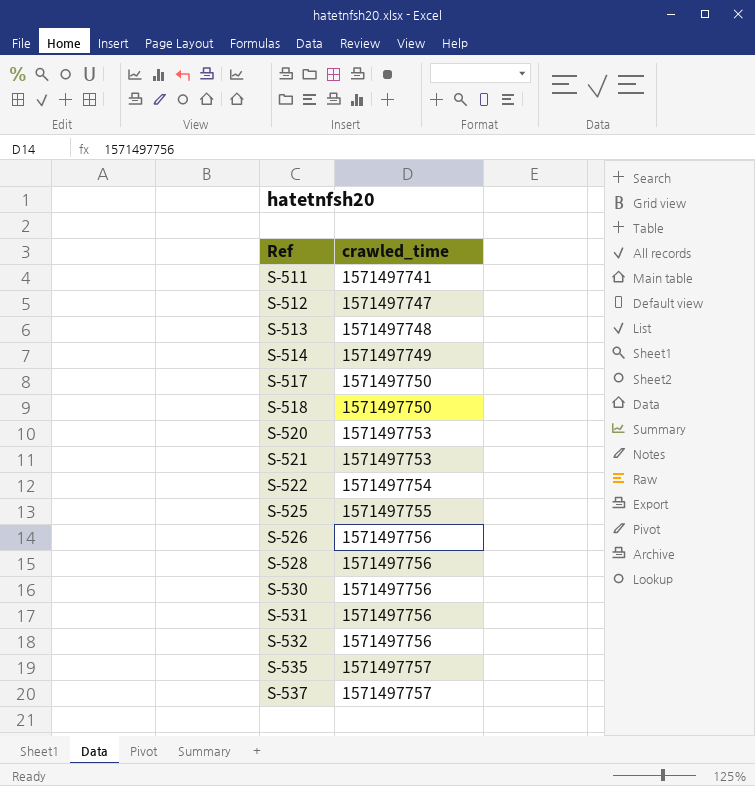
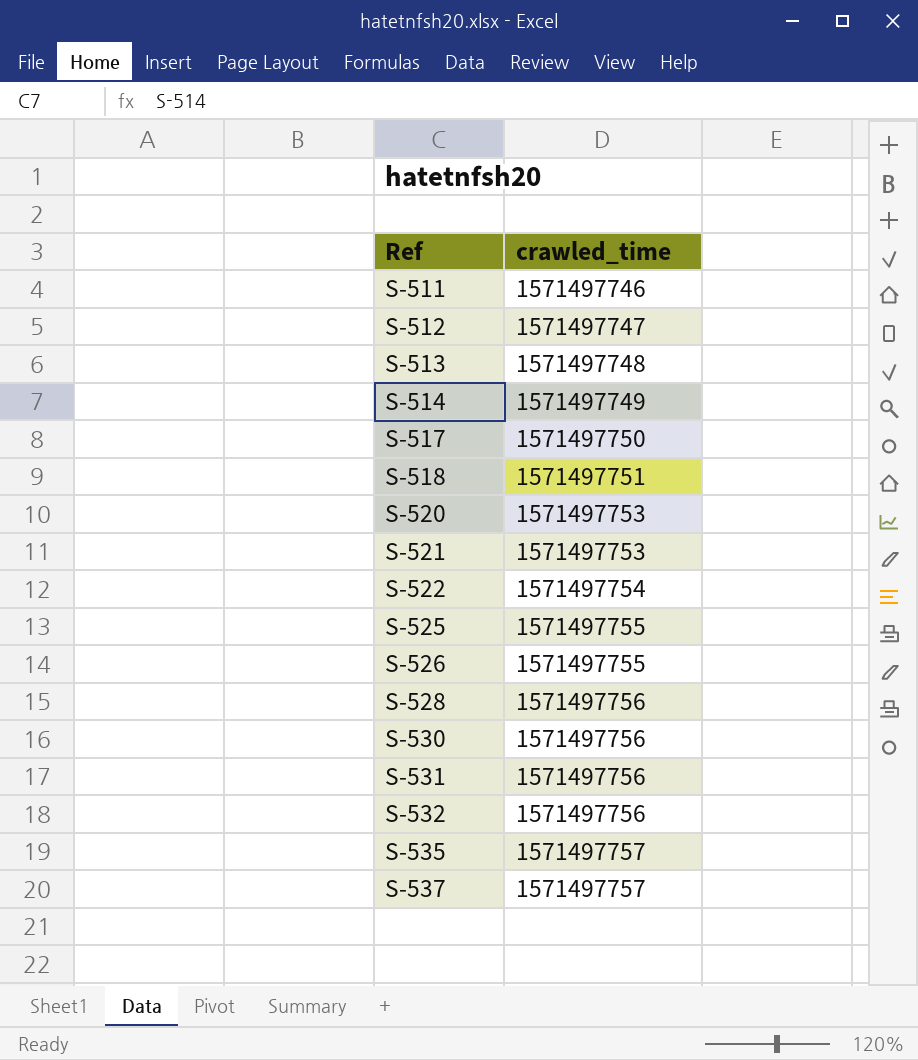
S-511 | crawled_time: 1571497741 -> 1571497746
S-518 | crawled_time: 1571497750 -> 1571497751
S-526 | crawled_time: 1571497756 -> 1571497755

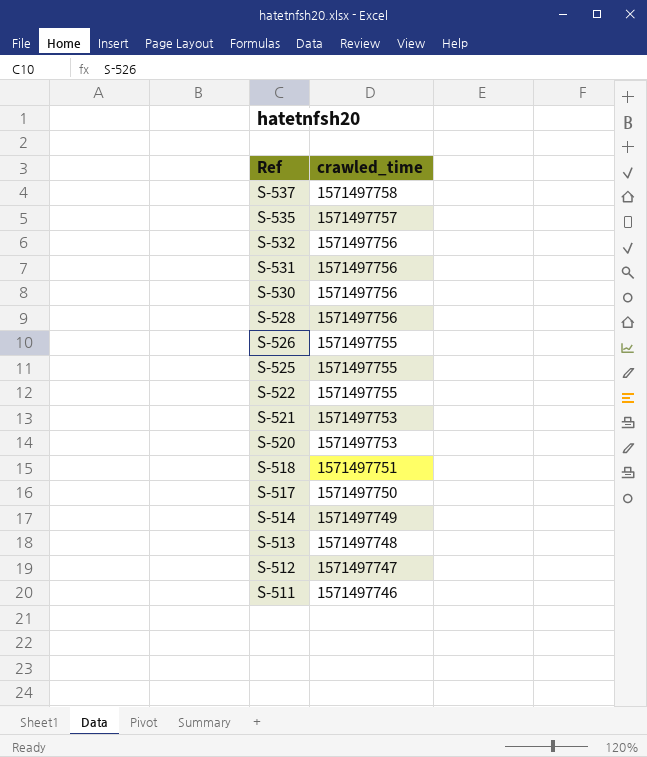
row order: Ref ascending -> Ref descending
S-537 | crawled_time: 1571497757 -> 1571497758
S-522 | crawled_time: 1571497754 -> 1571497755

